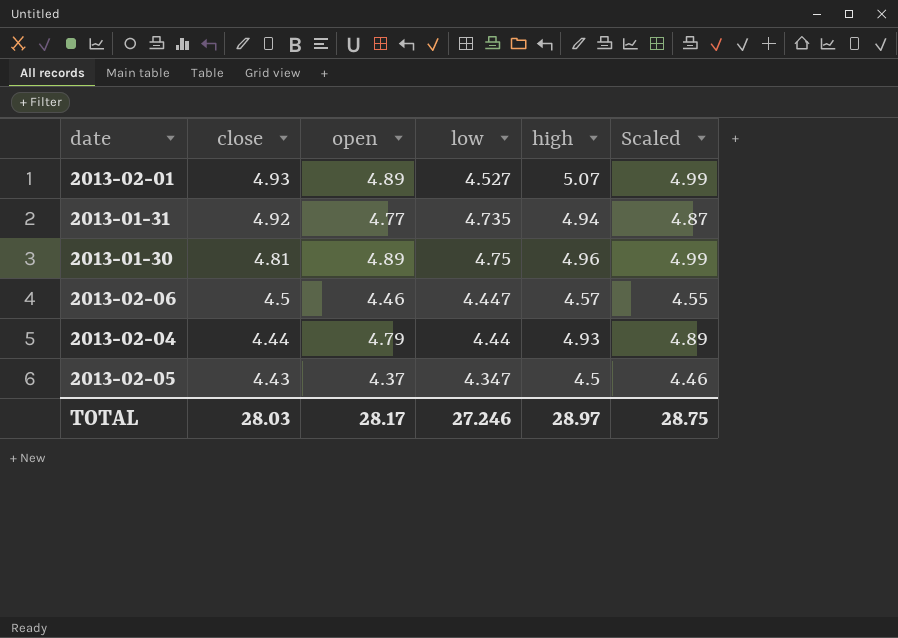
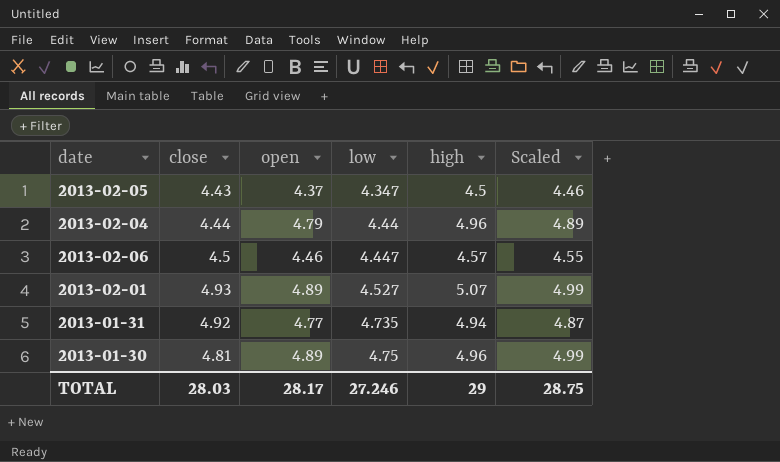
row order: close descending -> low ascending
2013-02-04 | high: 4.93 -> 4.96
TOTAL | high: 28.97 -> 29

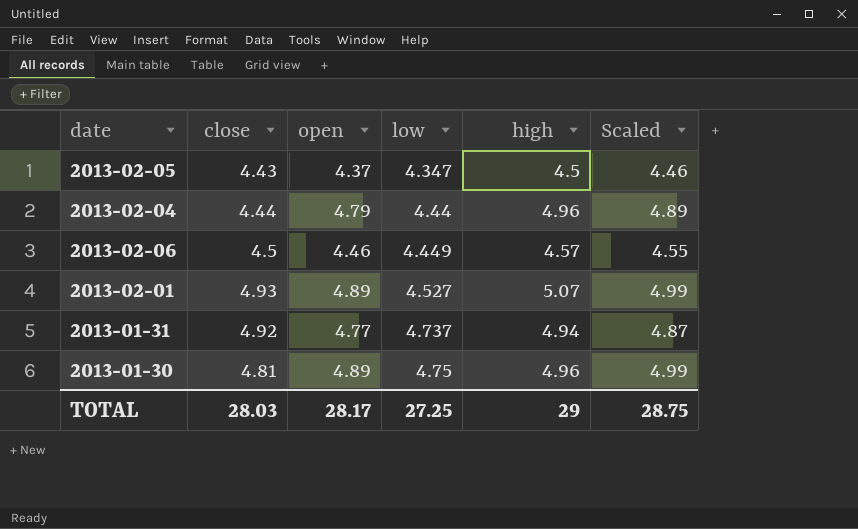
2013-02-06 | low: 4.447 -> 4.449
2013-01-31 | low: 4.735 -> 4.737
TOTAL | low: 27.246 -> 27.25

